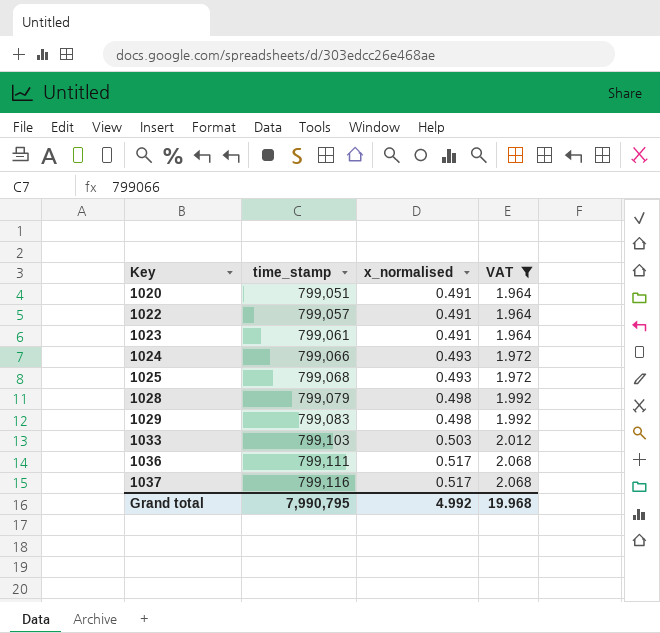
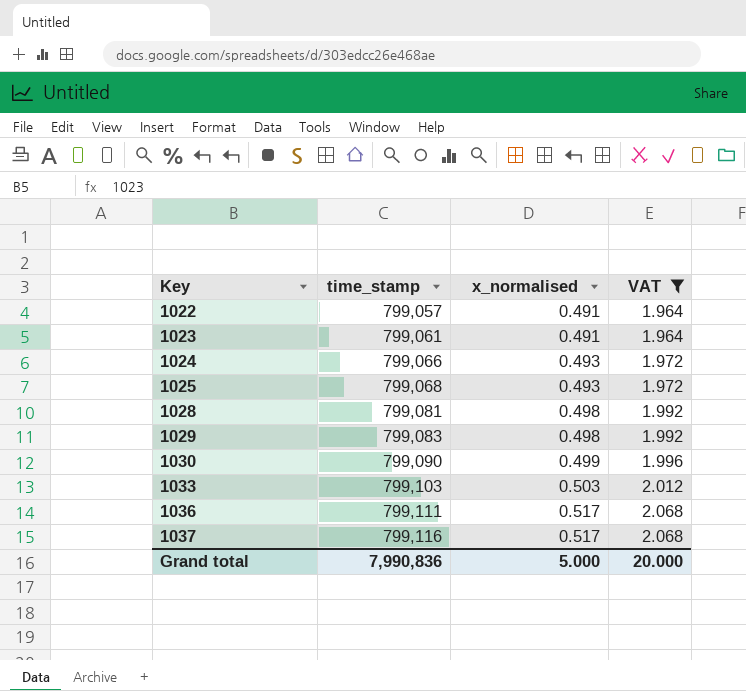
row 1020: 799,051 | 0.491 | 1.964 -> none
1028 | time_stamp: 799,079 -> 799,081
row 1030: none -> 799,090 | 0.499 | 1.996
Grand total | time_stamp: 7,990,795 -> 7,990,836
Grand total | x_normalised: 4.992 -> 5.000
Grand total | VAT: 19.968 -> 20.000

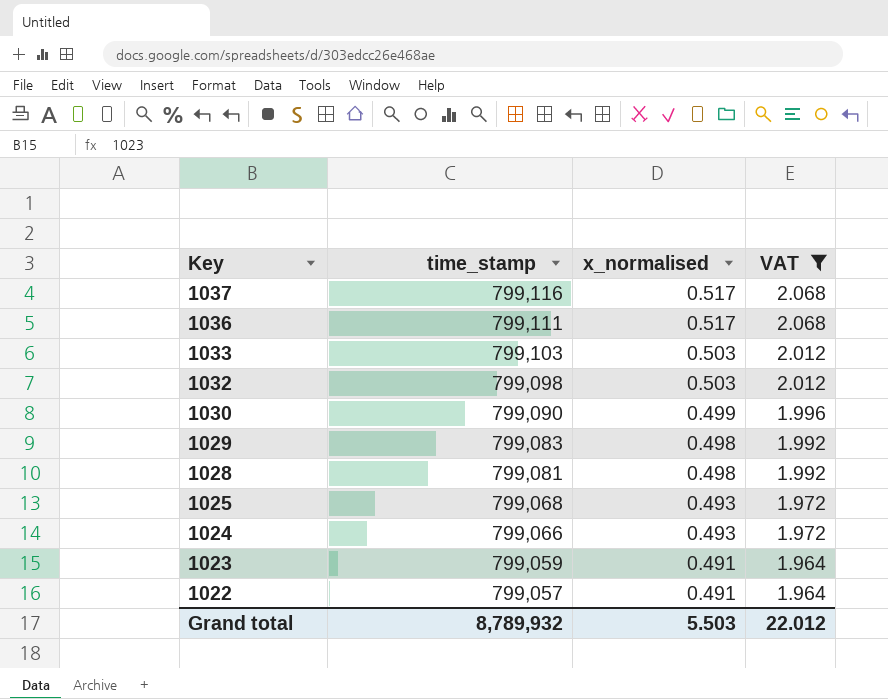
row order: Key ascending -> Key descending
row 1032: none -> 799,098 | 0.503 | 2.012
1023 | time_stamp: 799,061 -> 799,059
Grand total | time_stamp: 7,990,836 -> 8,789,932
Grand total | x_normalised: 5.000 -> 5.503
Grand total | VAT: 20.000 -> 22.012

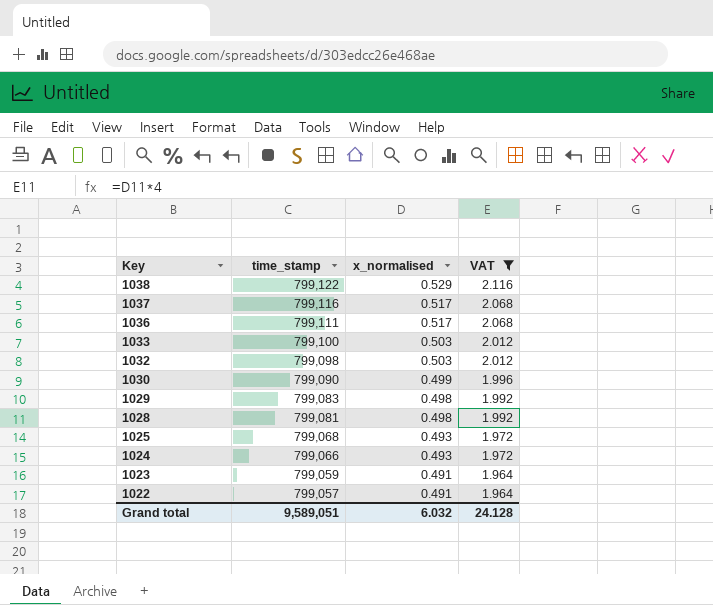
row 1038: none -> 799,122 | 0.529 | 2.116
1033 | time_stamp: 799,103 -> 799,100
Grand total | time_stamp: 8,789,932 -> 9,589,051
Grand total | x_normalised: 5.503 -> 6.032
Grand total | VAT: 22.012 -> 24.128

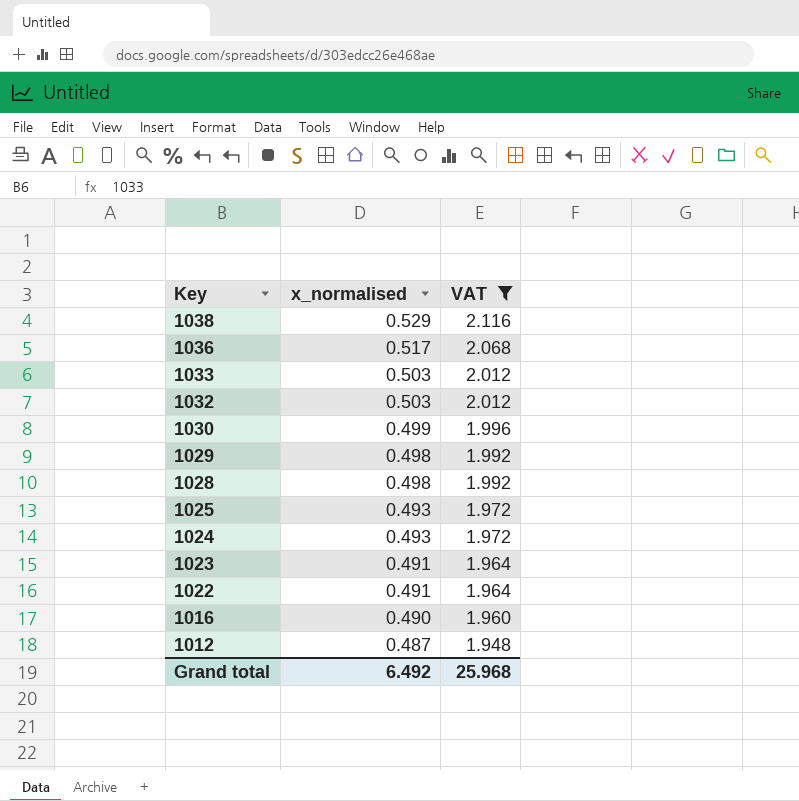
column time_stamp | position: 2 -> none
row 1037: 799,116 | 0.517 | 2.068 -> none
row 1016: none -> 0.490 | 1.960
row 1012: none -> 0.487 | 1.948
Grand total | x_normalised: 6.032 -> 6.492
Grand total | VAT: 24.128 -> 25.968

